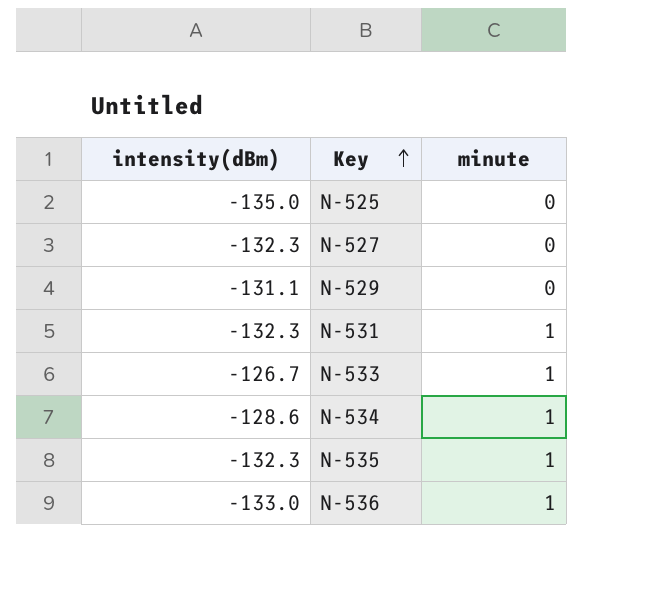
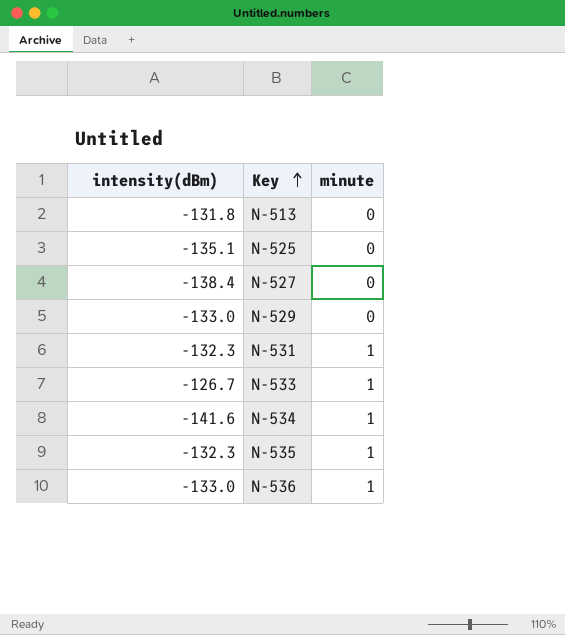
row N-513: none -> -131.8 | 0
N-525 | intensity(dBm): -135.0 -> -135.1
N-527 | intensity(dBm): -132.3 -> -138.4
N-529 | intensity(dBm): -131.1 -> -133.0
N-534 | intensity(dBm): -128.6 -> -141.6

